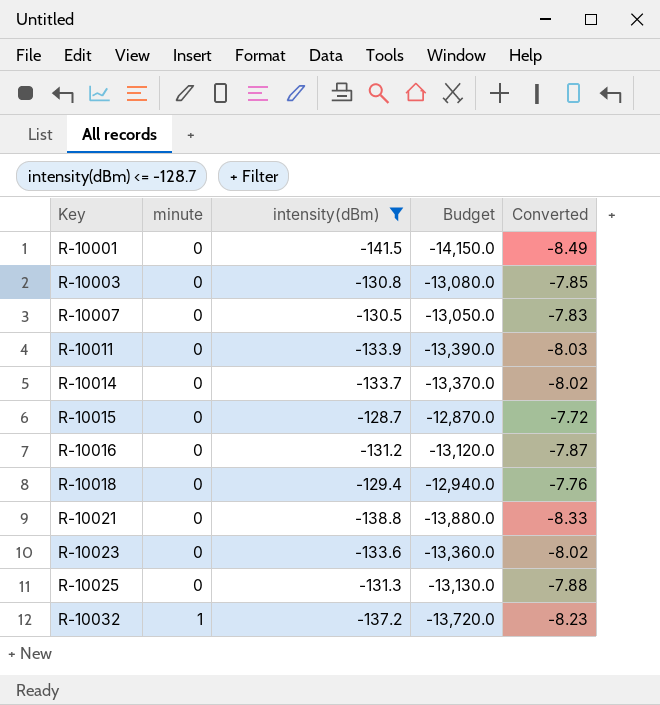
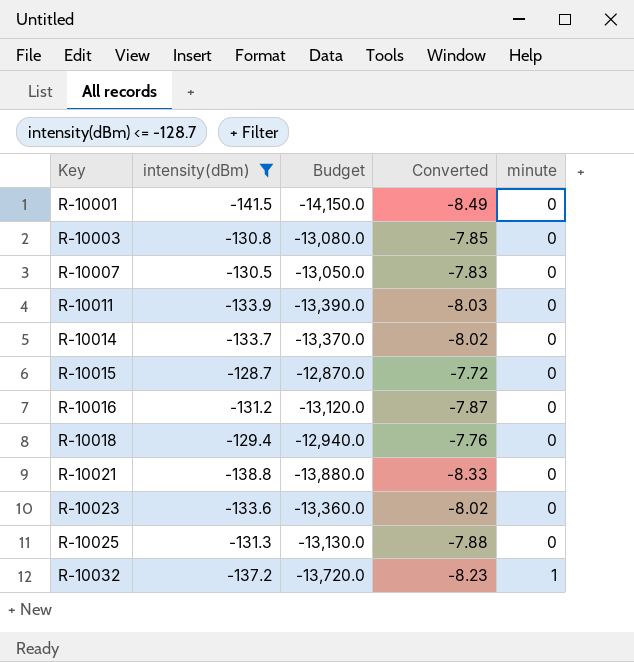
column minute | position: 2 -> 5

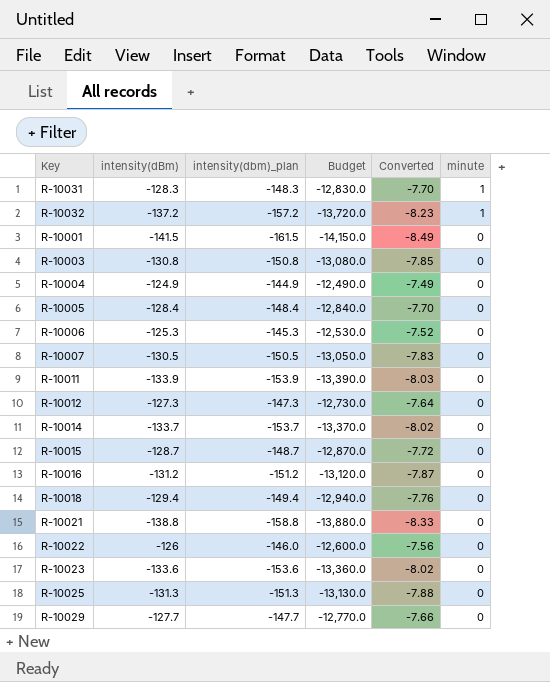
filter: intensity(dBm) <= -128.7 -> none
row order: Key ascending -> minute descending
column intensity(dbm)_plan | formula: none -> [intensity(dBm)] - 20

